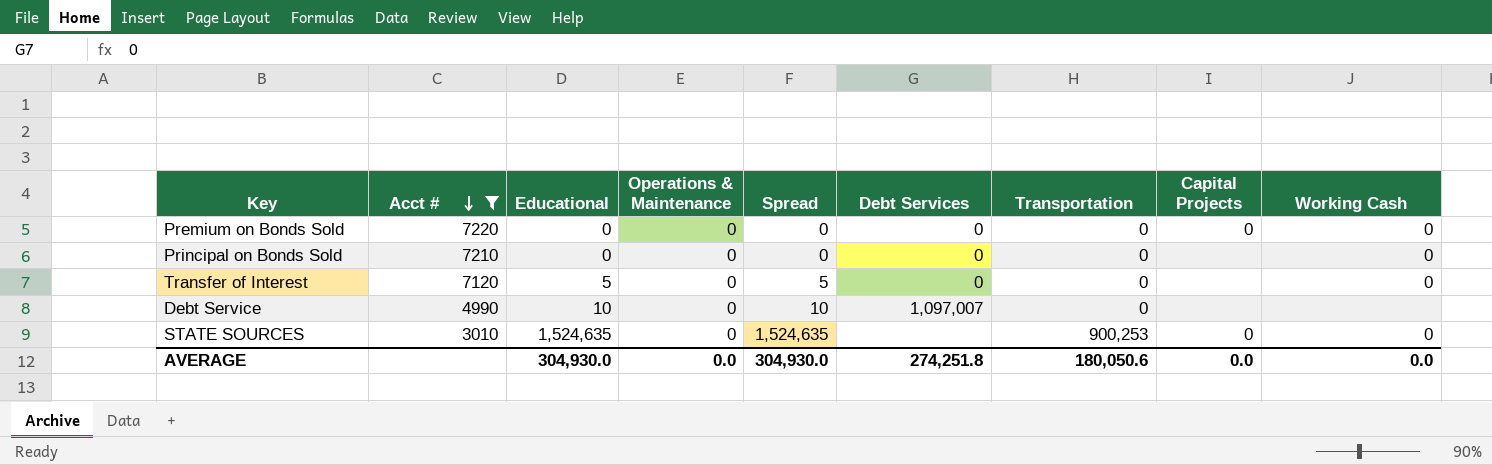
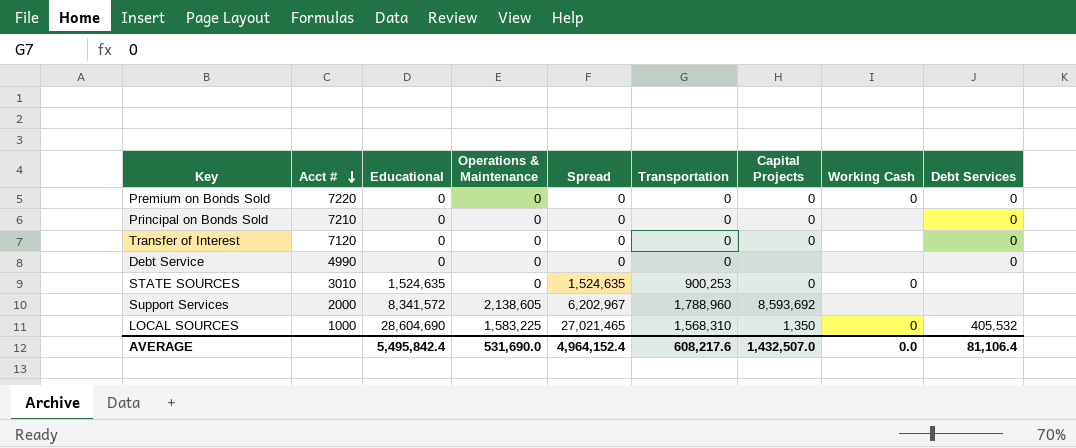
filter: Acct # >= 3010 -> none
column Debt Services | position: 6 -> 9
Principal on Bonds Sold | Capital Projects: none -> 0
Principal on Bonds Sold | Working Cash: 0 -> none
Transfer of Interest | Educational: 5 -> 0
Transfer of Interest | Spread: 5 -> 0
Transfer of Interest | Capital Projects: none -> 0
Transfer of Interest | Working Cash: 0 -> none
Debt Service | Educational: 10 -> 0
Debt Service | Spread: 10 -> 0
Debt Service | Debt Services: 1,097,007 -> 0
AVERAGE | Educational: 304,930.0 -> 5,495,842.4
AVERAGE | Operations & Maintenance: 0.0 -> 531,690.0
AVERAGE | Spread: 304,930.0 -> 4,964,152.4
AVERAGE | Transportation: 180,050.6 -> 608,217.6
AVERAGE | Capital Projects: 0.0 -> 1,432,507.0
AVERAGE | Debt Services: 274,251.8 -> 81,106.4

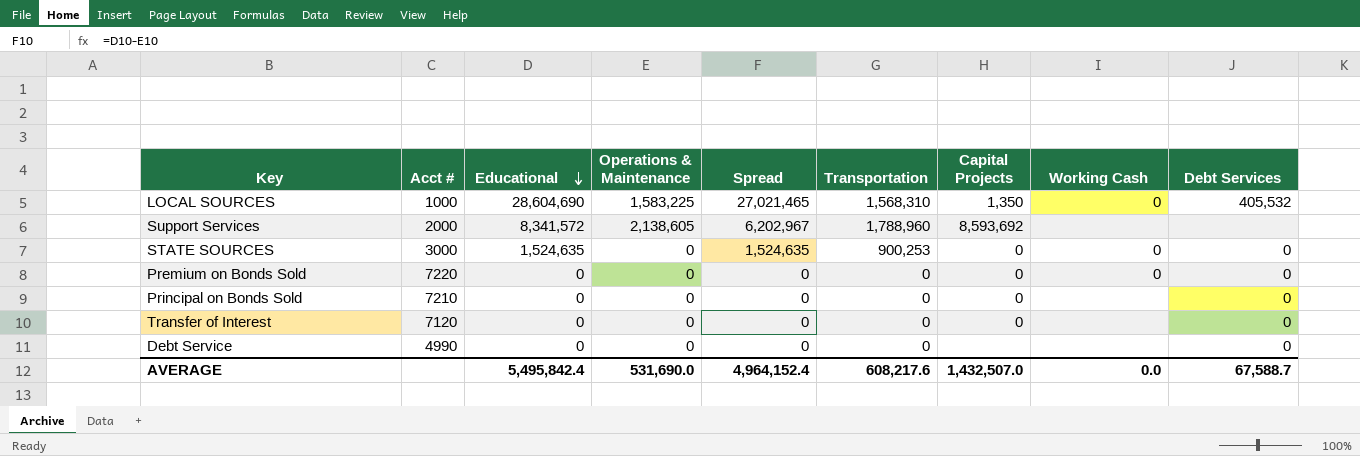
row order: Acct # descending -> Educational descending
STATE SOURCES | Acct #: 3010 -> 3000
STATE SOURCES | Debt Services: none -> 0
AVERAGE | Debt Services: 81,106.4 -> 67,588.7

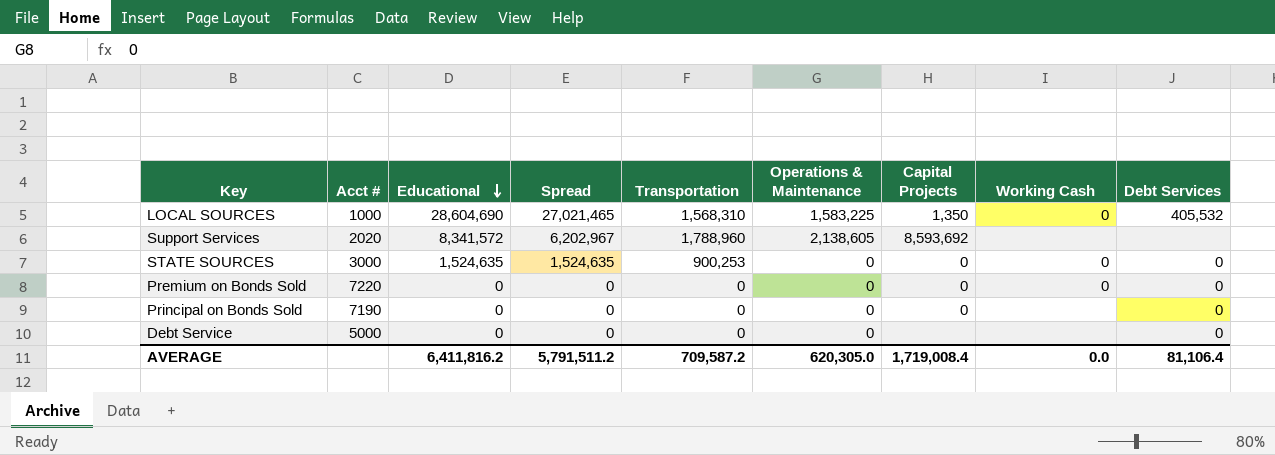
column Operations & Maintenance | position: 4 -> 6
row Transfer of Interest: 7120 | 0 | 0 | 0 | 0 | 0 | none | 0 -> none
Support Services | Acct #: 2000 -> 2020
Principal on Bonds Sold | Acct #: 7210 -> 7190
Debt Service | Acct #: 4990 -> 5000
AVERAGE | Educational: 5,495,842.4 -> 6,411,816.2
AVERAGE | Spread: 4,964,152.4 -> 5,791,511.2
AVERAGE | Transportation: 608,217.6 -> 709,587.2
AVERAGE | Operations & Maintenance: 531,690.0 -> 620,305.0
AVERAGE | Capital Projects: 1,432,507.0 -> 1,719,008.4
AVERAGE | Debt Services: 67,588.7 -> 81,106.4

